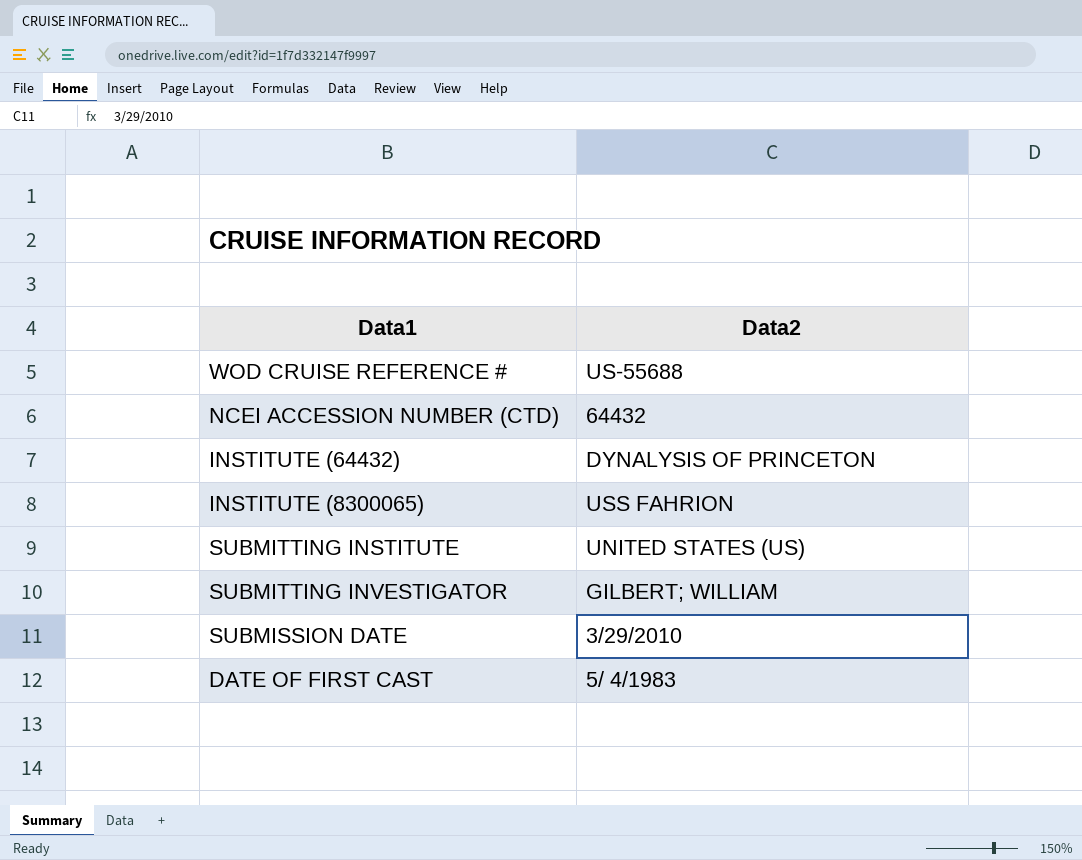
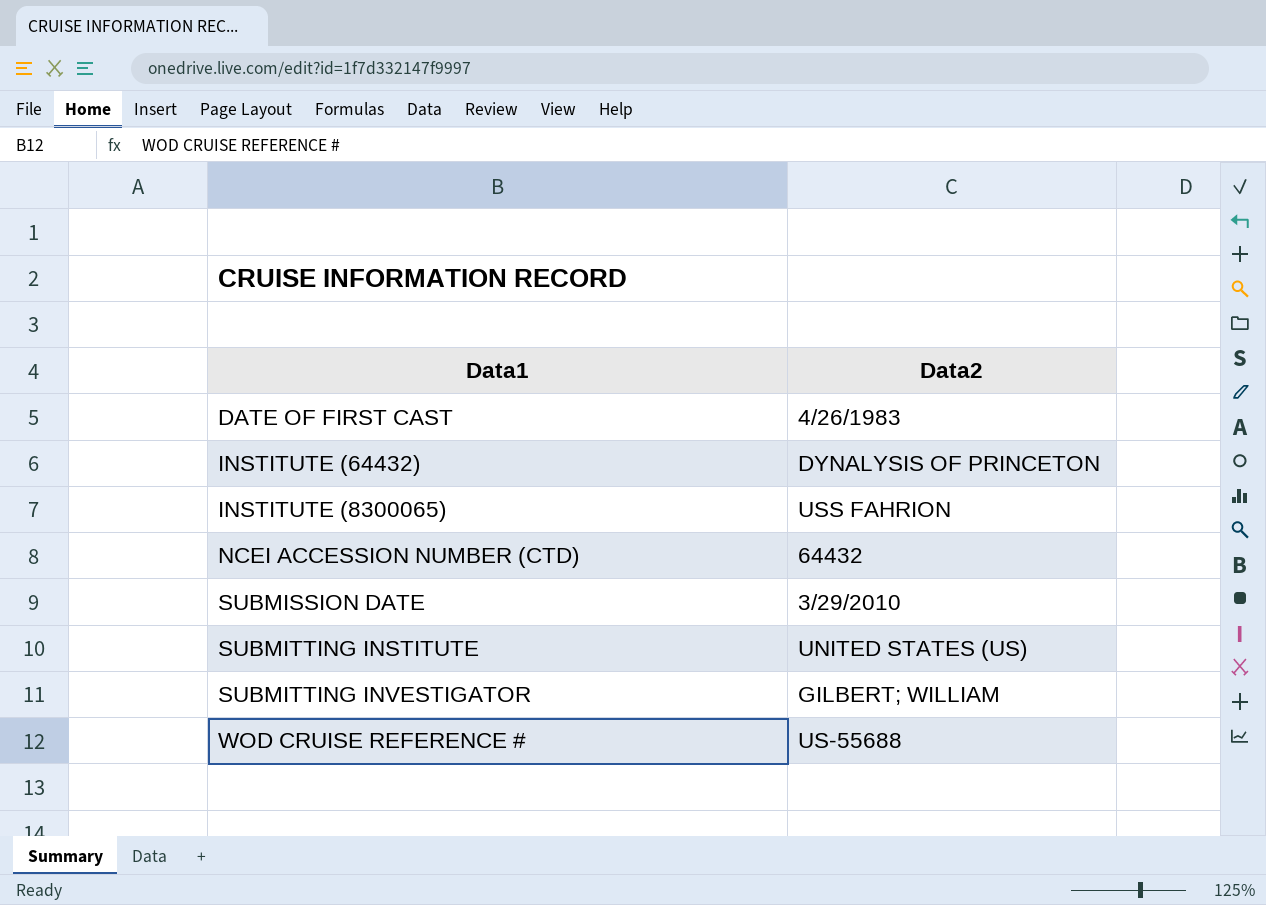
row order: none -> Data1 ascending
DATE OF FIRST CAST | Data2: 5/ 4/1983 -> 4/26/1983

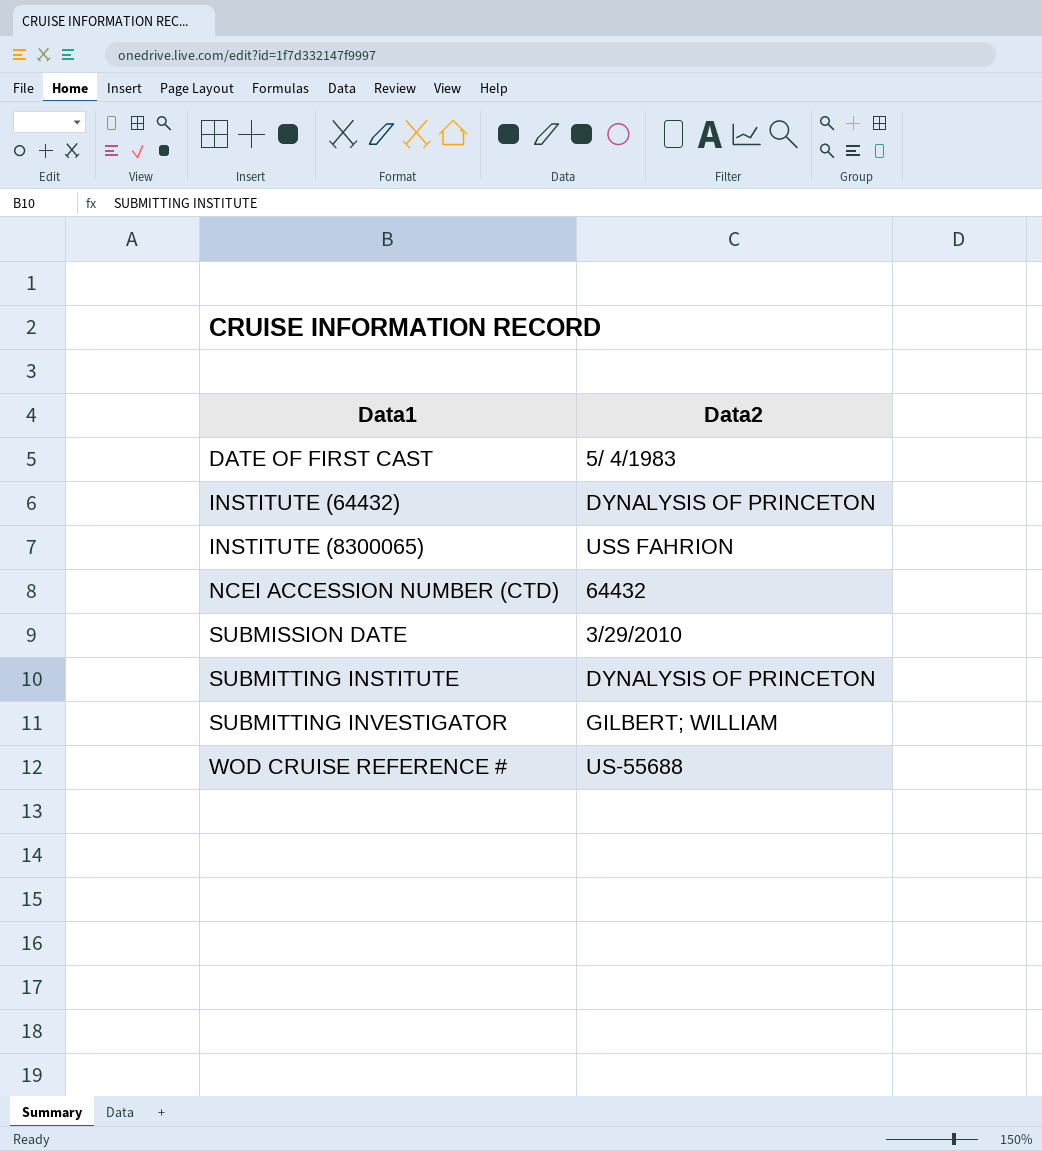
DATE OF FIRST CAST | Data2: 4/26/1983 -> 5/ 4/1983
SUBMITTING INSTITUTE | Data2: UNITED STATES (US) -> DYNALYSIS OF PRINCETON

